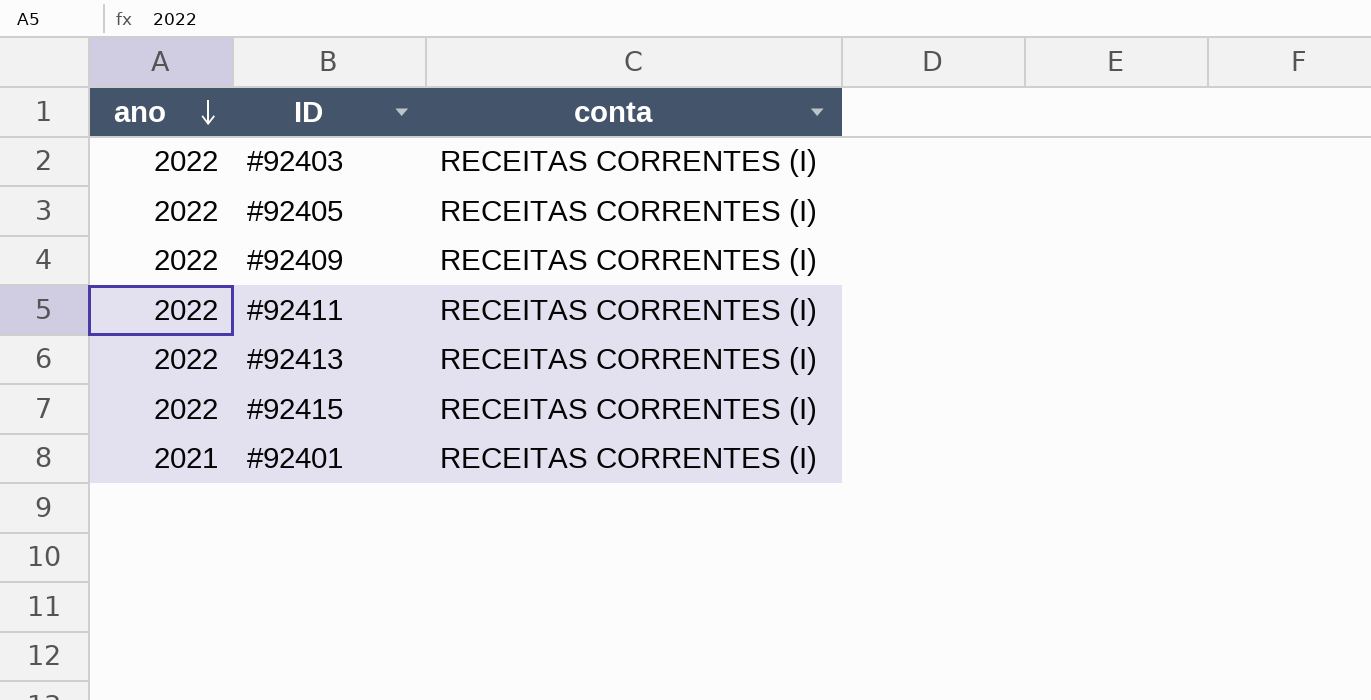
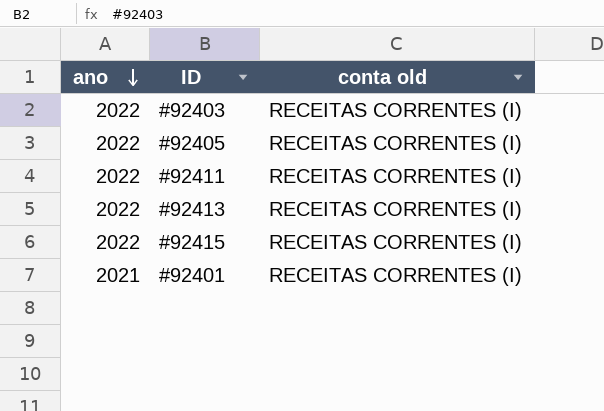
column name: conta -> conta old
row #92409: 2022 | RECEITAS CORRENTES (I) -> none

